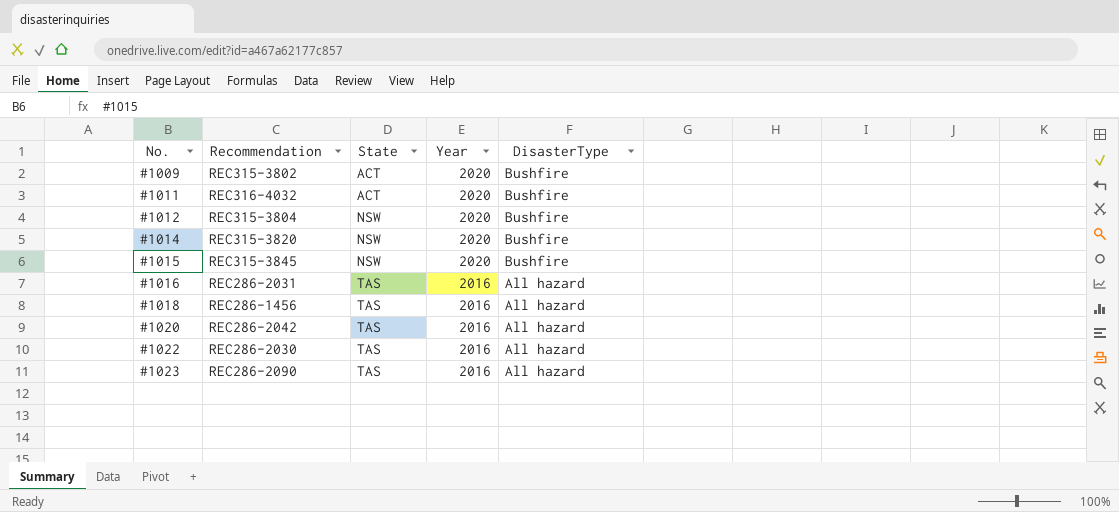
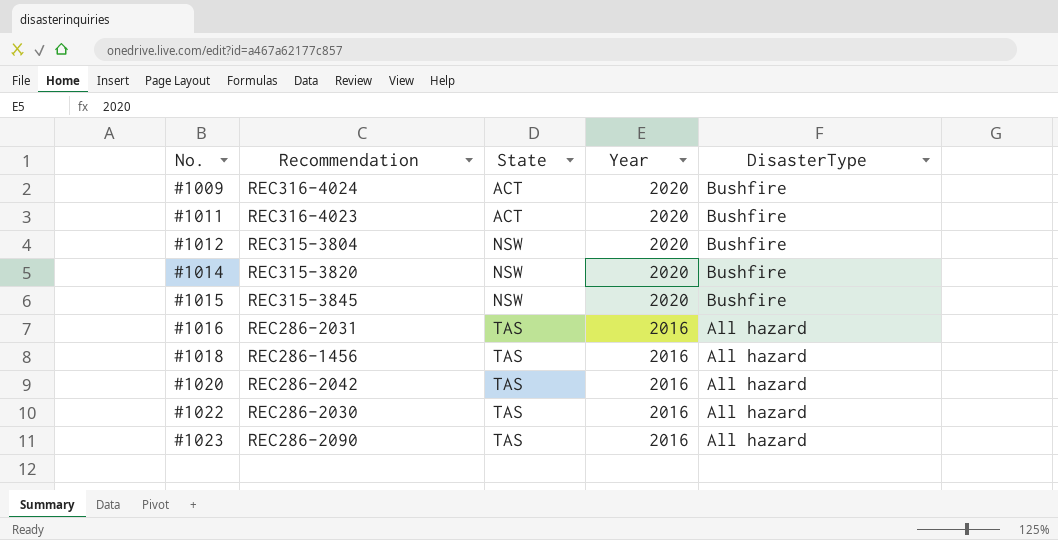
#1009 | Recommendation: REC315-3802 -> REC316-4024
#1011 | Recommendation: REC316-4032 -> REC316-4023

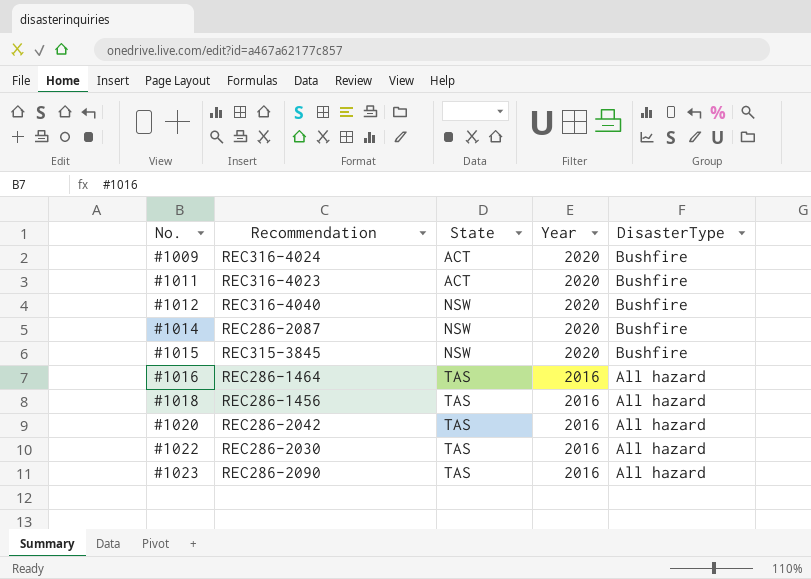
#1012 | Recommendation: REC315-3804 -> REC316-4040
#1014 | Recommendation: REC315-3820 -> REC286-2087
#1016 | Recommendation: REC286-2031 -> REC286-1464

